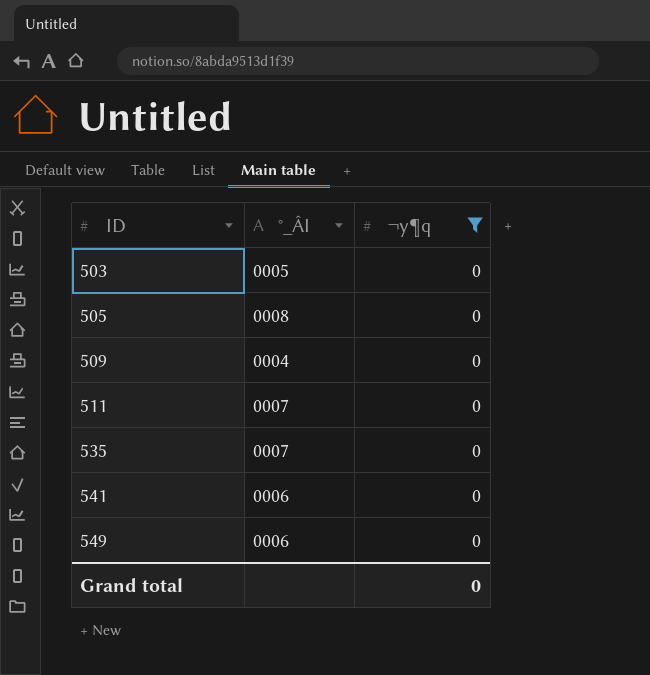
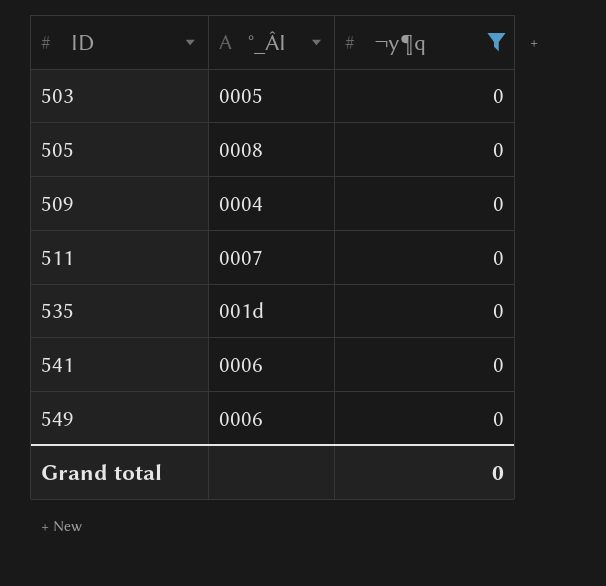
535 | °_ÂI: 0007 -> 001d

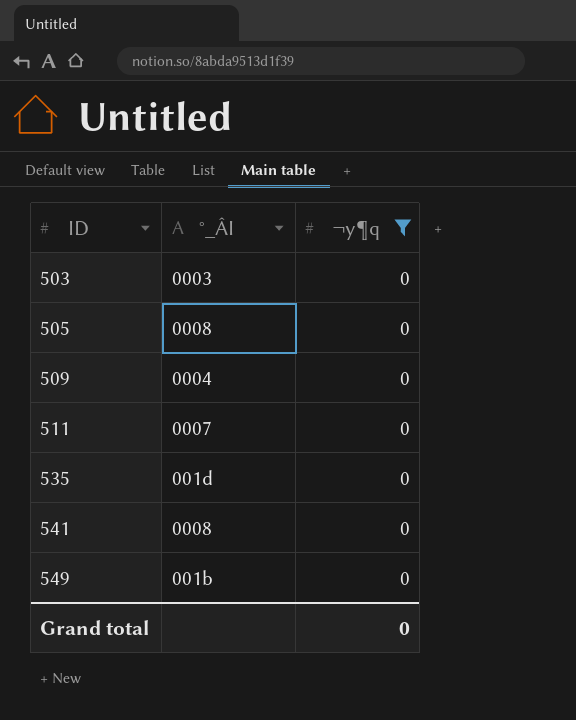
503 | °_ÂI: 0005 -> 0003
541 | °_ÂI: 0006 -> 0008
549 | °_ÂI: 0006 -> 001b

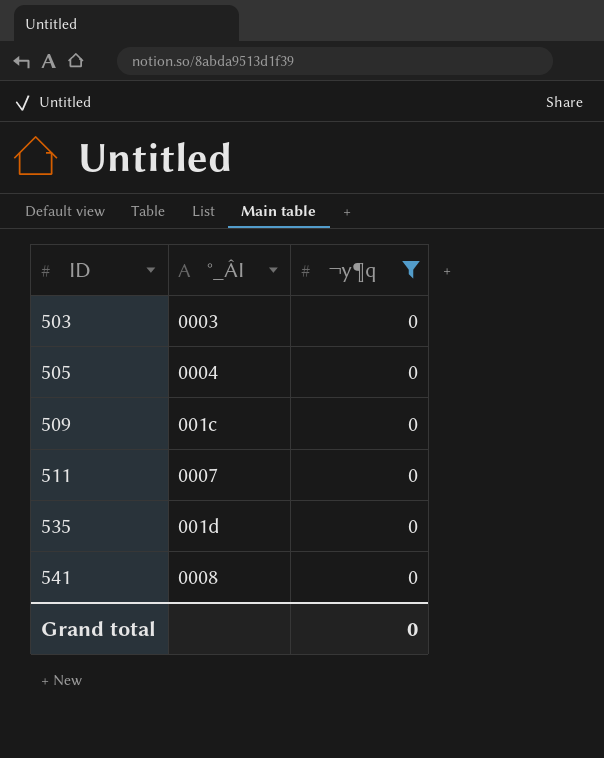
row 549: 001b | 0 -> none
505 | °_ÂI: 0008 -> 0004
509 | °_ÂI: 0004 -> 001c

